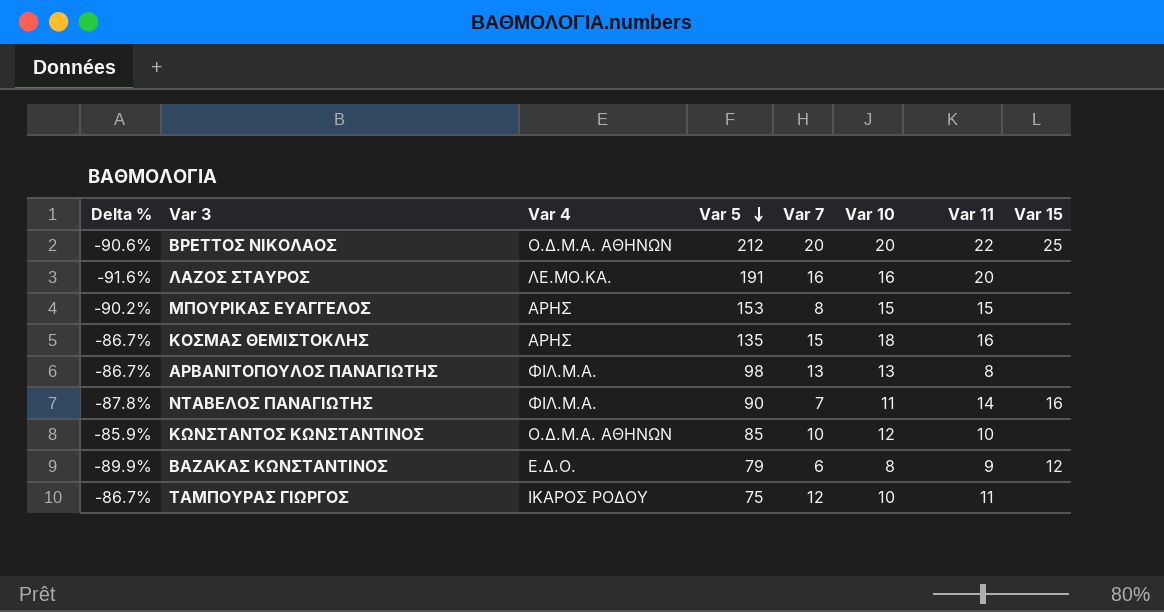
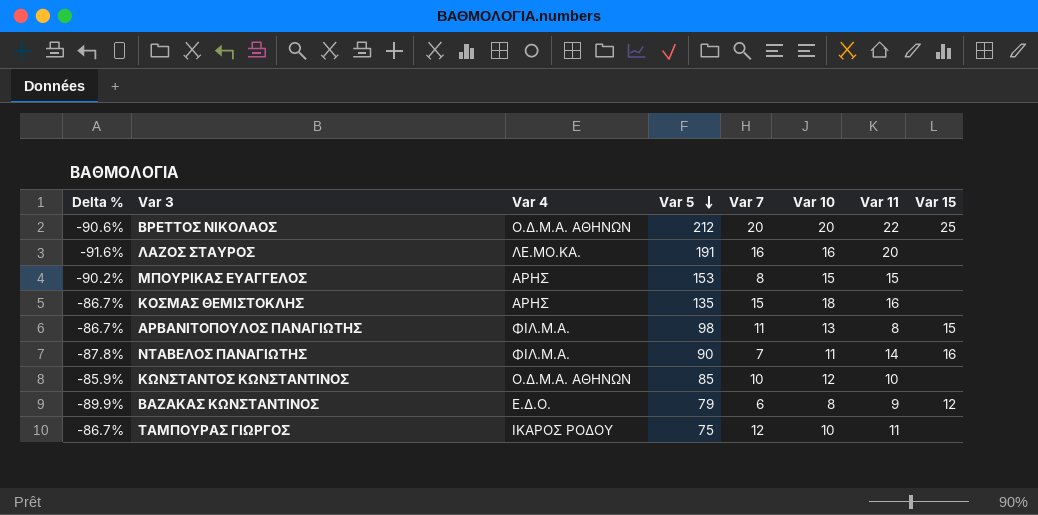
ΑΡΒΑΝΙΤΟΠΟΥΛΟΣ ΠΑΝΑΓΙΩΤΗΣ | Var 7: 13 -> 11
ΑΡΒΑΝΙΤΟΠΟΥΛΟΣ ΠΑΝΑΓΙΩΤΗΣ | Var 15: none -> 15

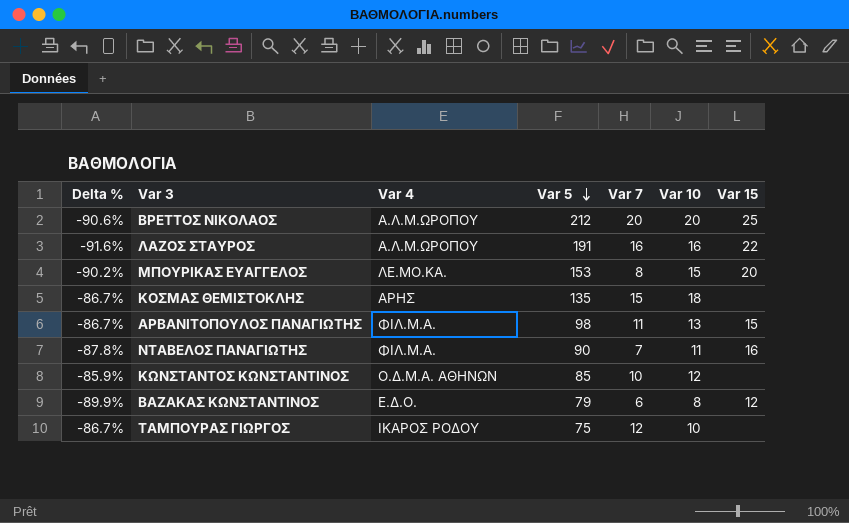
column Var 11 | position: 7 -> none
ΒΡΕΤΤΟΣ ΝΙΚΟΛΑΟΣ | Var 4: Ο.Δ.Μ.Α. ΑΘΗΝΩΝ -> Α.Λ.Μ.ΩΡΟΠΟΥ
ΛΑΖΟΣ ΣΤΑΥΡΟΣ | Var 4: ΛΕ.ΜΟ.ΚΑ. -> Α.Λ.Μ.ΩΡΟΠΟΥ
ΛΑΖΟΣ ΣΤΑΥΡΟΣ | Var 15: none -> 22
ΜΠΟΥΡΙΚΑΣ ΕΥΑΓΓΕΛΟΣ | Var 4: ΑΡΗΣ -> ΛΕ.ΜΟ.ΚΑ.
ΜΠΟΥΡΙΚΑΣ ΕΥΑΓΓΕΛΟΣ | Var 15: none -> 20

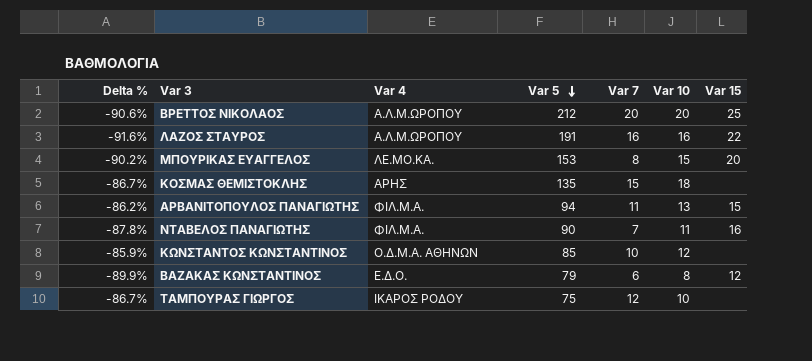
ΑΡΒΑΝΙΤΟΠΟΥΛΟΣ ΠΑΝΑΓΙΩΤΗΣ | Delta %: -86.7% -> -86.2%
ΑΡΒΑΝΙΤΟΠΟΥΛΟΣ ΠΑΝΑΓΙΩΤΗΣ | Var 5: 98 -> 94

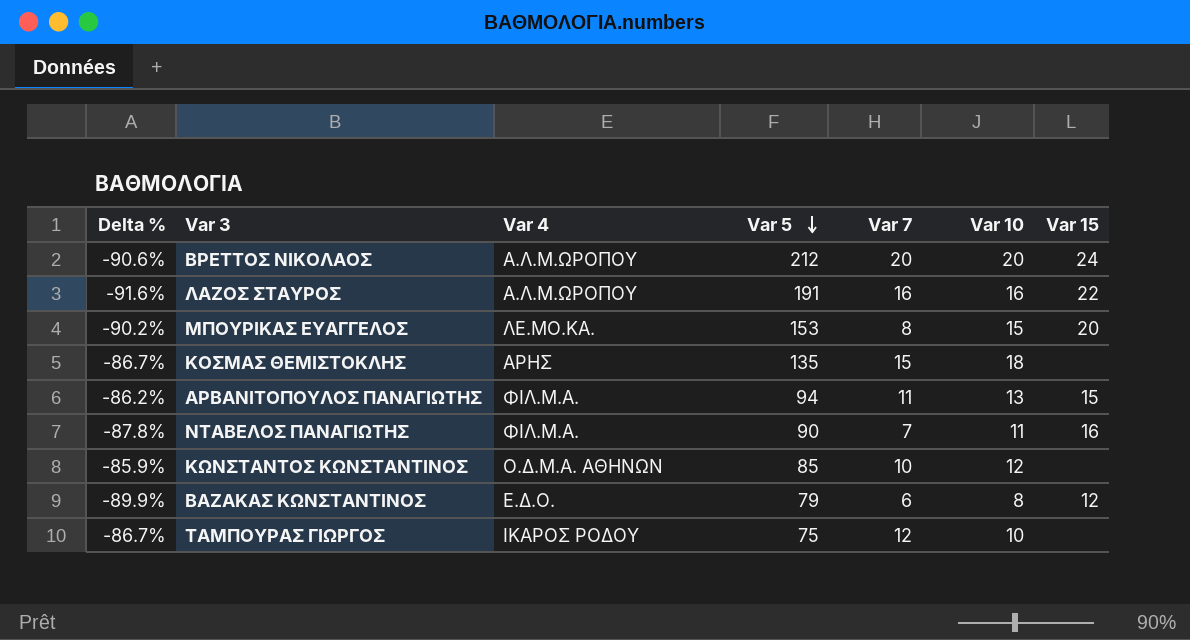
ΒΡΕΤΤΟΣ ΝΙΚΟΛΑΟΣ | Var 15: 25 -> 24

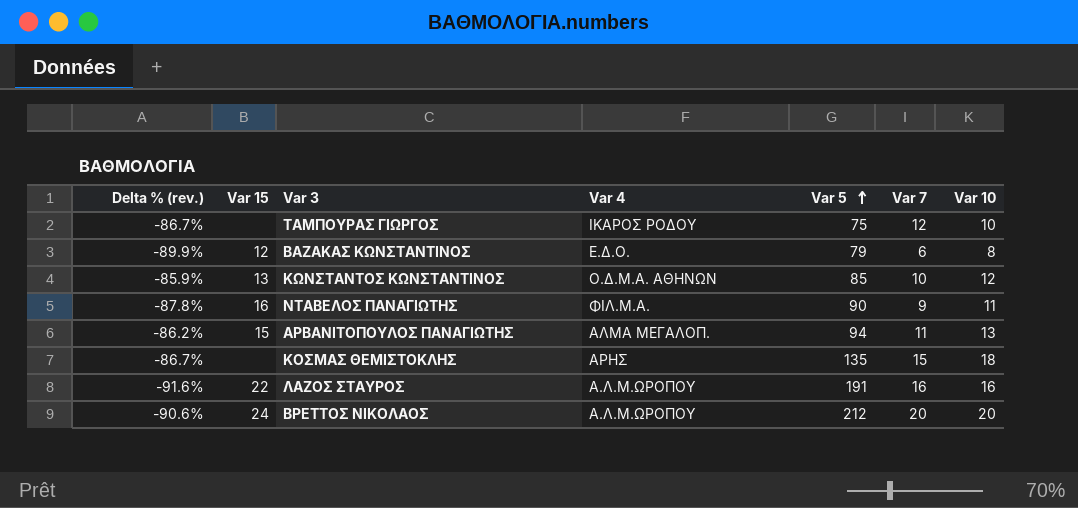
row order: Var 5 descending -> Var 5 ascending
column name: Delta % -> Delta % (rev.)
column Var 15 | position: 7 -> 2
row ΜΠΟΥΡΙΚΑΣ ΕΥΑΓΓΕΛΟΣ: -90.2% | ΛΕ.ΜΟ.ΚΑ. | 153 | 8 | 15 | 20 -> none
ΚΩΝΣΤΑΝΤΟΣ ΚΩΝΣΤΑΝΤΙΝΟΣ | Var 15: none -> 13
ΝΤΑΒΕΛΟΣ ΠΑΝΑΓΙΩΤΗΣ | Var 7: 7 -> 9
ΑΡΒΑΝΙΤΟΠΟΥΛΟΣ ΠΑΝΑΓΙΩΤΗΣ | Var 4: ΦΙΛ.Μ.Α. -> ΑΛΜΑ ΜΕΓΑΛΟΠ.

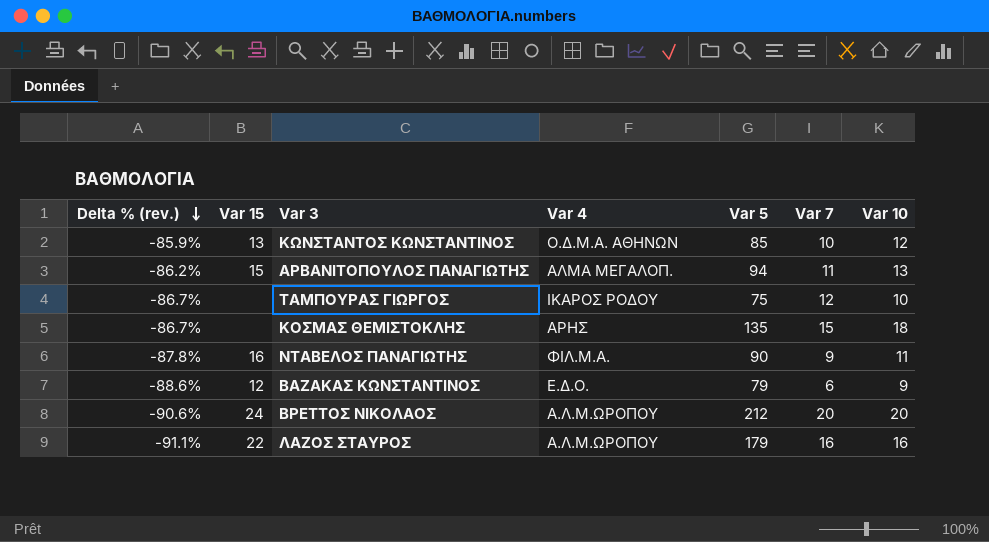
row order: Var 5 ascending -> Delta % (rev.) descending
ΒΑΖΑΚΑΣ ΚΩΝΣΤΑΝΤΙΝΟΣ | Delta % (rev.): -89.9% -> -88.6%
ΒΑΖΑΚΑΣ ΚΩΝΣΤΑΝΤΙΝΟΣ | Var 10: 8 -> 9
ΛΑΖΟΣ ΣΤΑΥΡΟΣ | Delta % (rev.): -91.6% -> -91.1%
ΛΑΖΟΣ ΣΤΑΥΡΟΣ | Var 5: 191 -> 179

